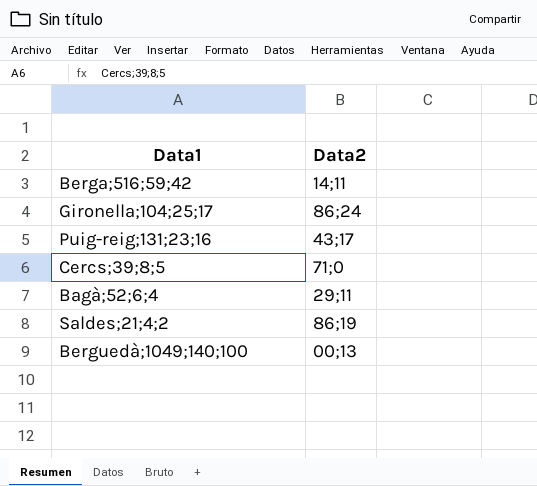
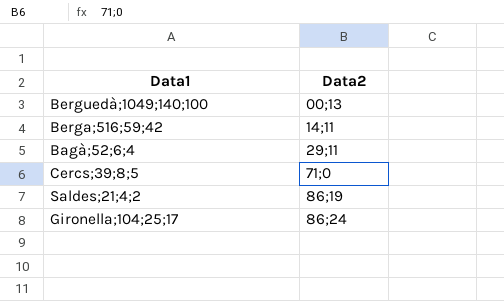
row order: none -> Data2 ascending
row Puig-reig;131;23;16: 43;17 -> none

